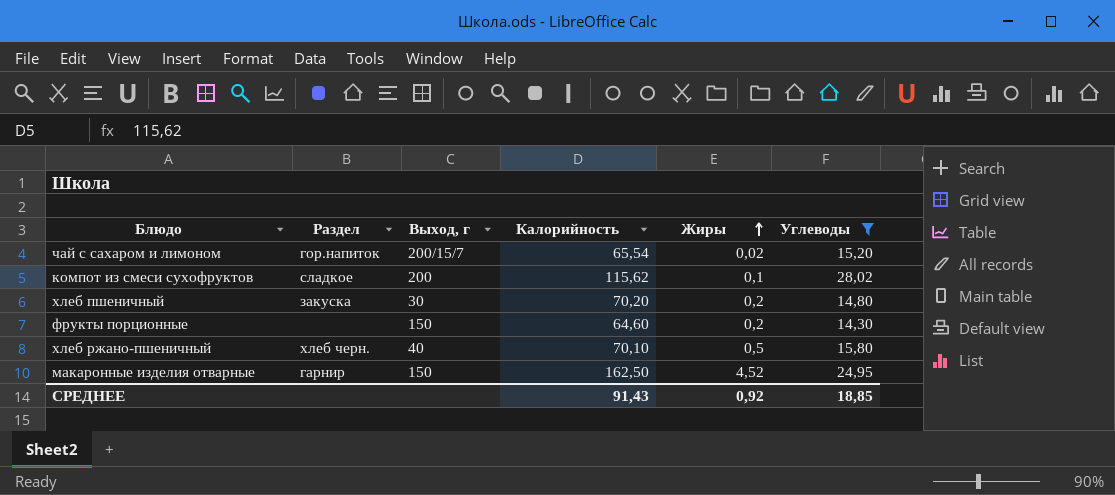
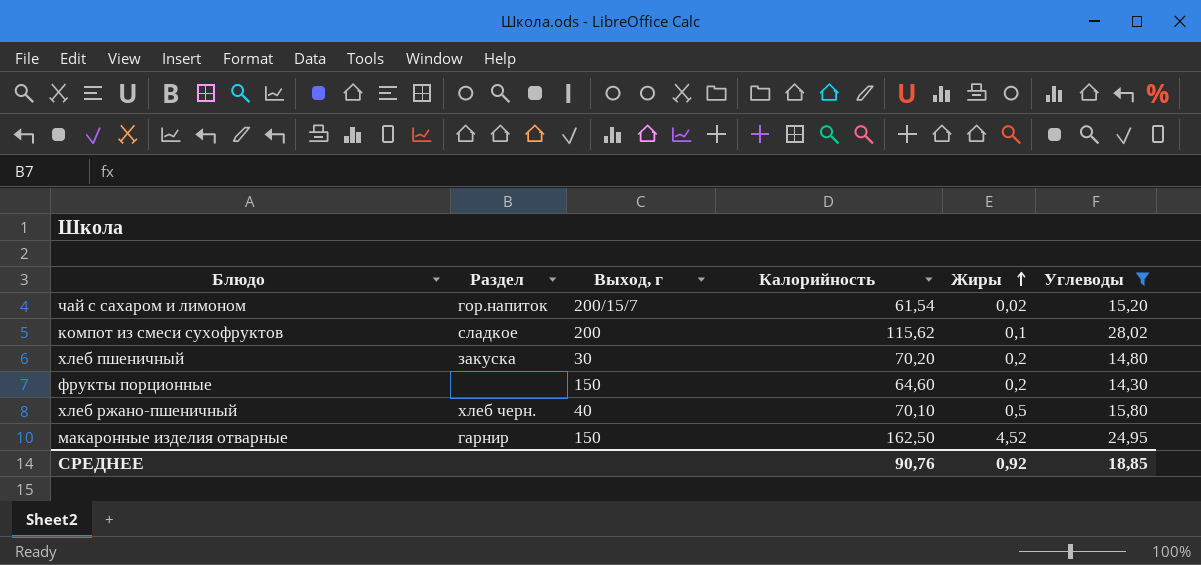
чай с сахаром и лимоном | Калорийность: 65,54 -> 61,54
СРЕДНЕЕ | Калорийность: 91,43 -> 90,76

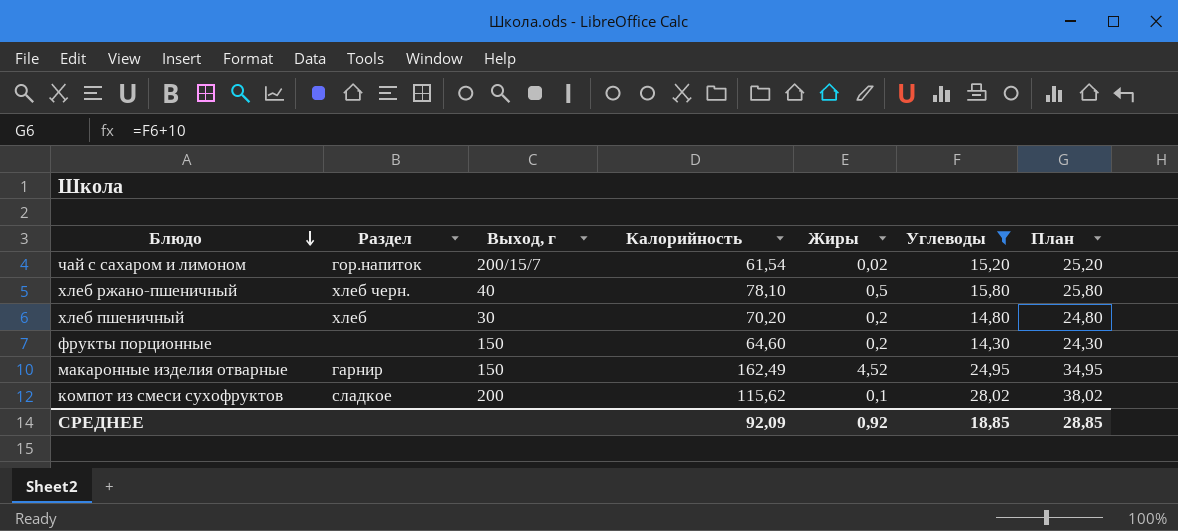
row order: Жиры ascending -> Блюдо descending
column План | formula: none -> [Углеводы] + 10
хлеб ржано-пшеничный | Калорийность: 70,10 -> 78,10
хлеб пшеничный | Раздел: закуска -> хлеб
макаронные изделия отварные | Калорийность: 162,50 -> 162,49
СРЕДНЕЕ | Калорийность: 90,76 -> 92,09

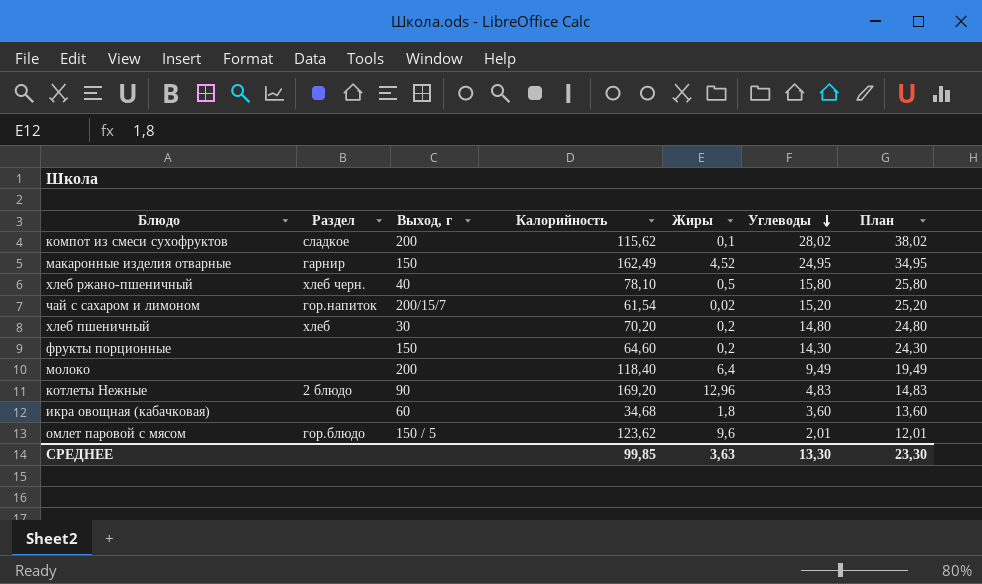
filter: Углеводы >= 14,30 -> none
row order: Блюдо descending -> Углеводы descending
СРЕДНЕЕ | Калорийность: 92,09 -> 99,85
СРЕДНЕЕ | Жиры: 0,92 -> 3,63
СРЕДНЕЕ | Углеводы: 18,85 -> 13,30
СРЕДНЕЕ | План: 28,85 -> 23,30

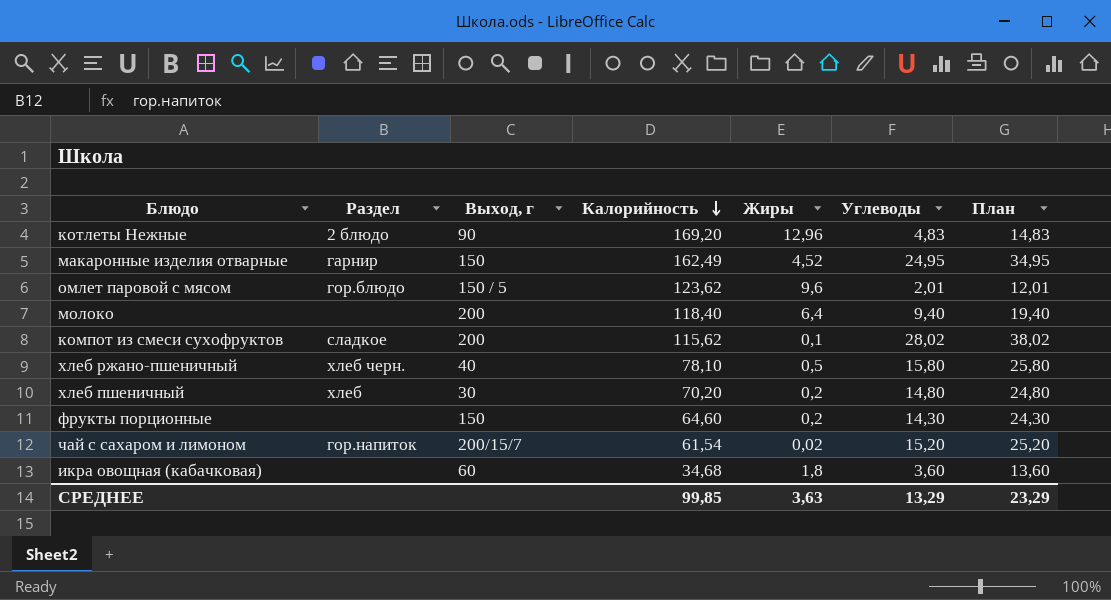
row order: Углеводы descending -> Калорийность descending
молоко | Углеводы: 9,49 -> 9,40
молоко | План: 19,49 -> 19,40
СРЕДНЕЕ | Углеводы: 13,30 -> 13,29
СРЕДНЕЕ | План: 23,30 -> 23,29

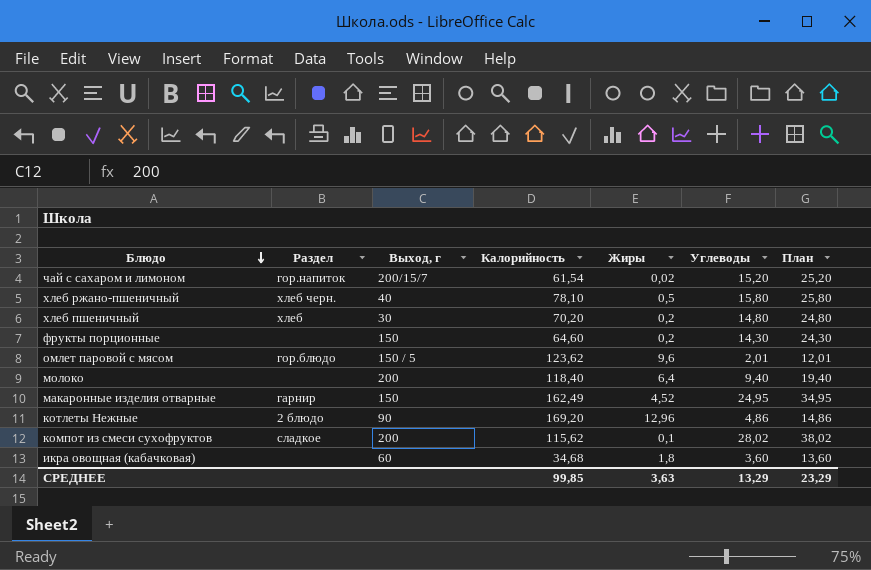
row order: Калорийность descending -> Блюдо descending
котлеты Нежные | Углеводы: 4,83 -> 4,86
котлеты Нежные | План: 14,83 -> 14,86

